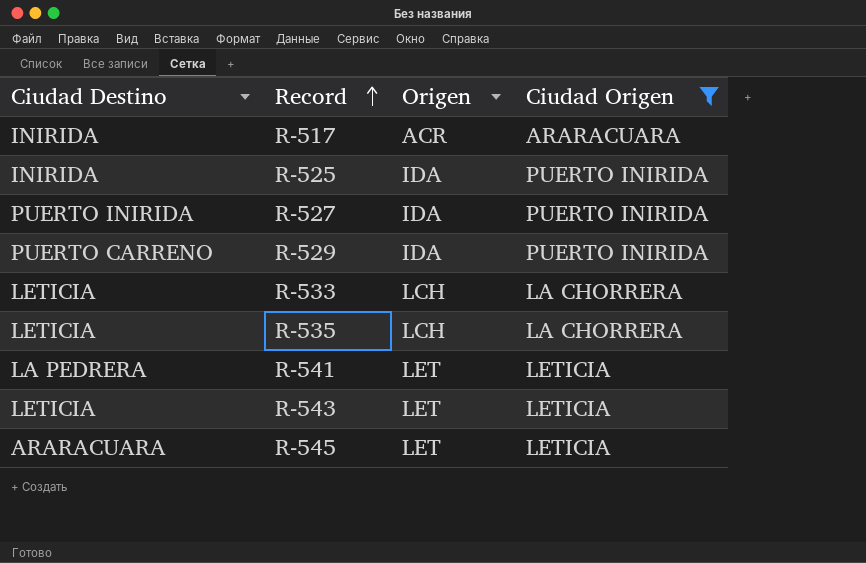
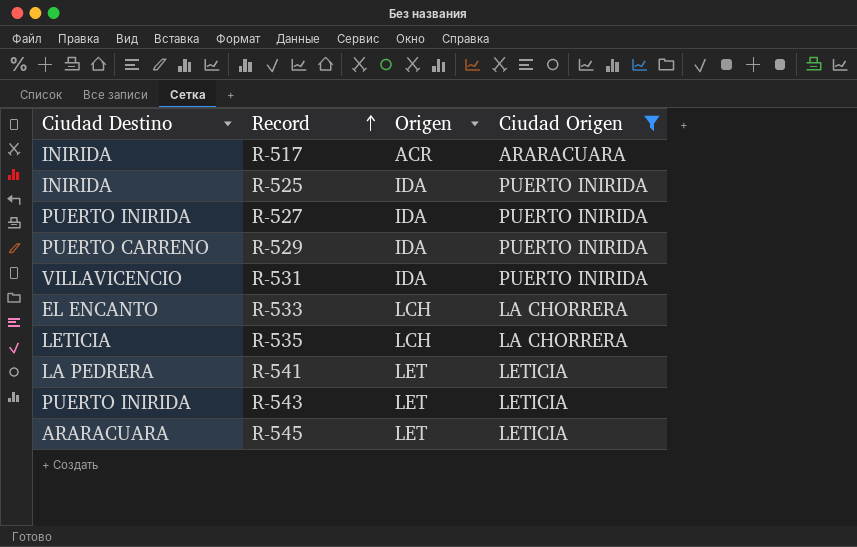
row R-531: none -> VILLAVICENCIO | IDA | PUERTO INIRIDA
R-533 | Ciudad Destino: LETICIA -> EL ENCANTO
R-543 | Ciudad Destino: LETICIA -> PUERTO INIRIDA

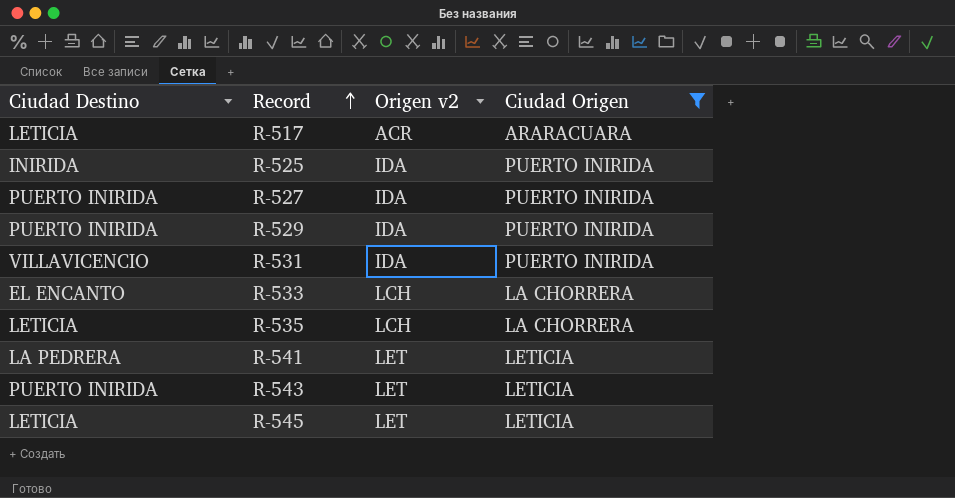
column name: Origen -> Origen v2
R-517 | Ciudad Destino: INIRIDA -> LETICIA
R-529 | Ciudad Destino: PUERTO CARRENO -> PUERTO INIRIDA
R-545 | Ciudad Destino: ARARACUARA -> LETICIA

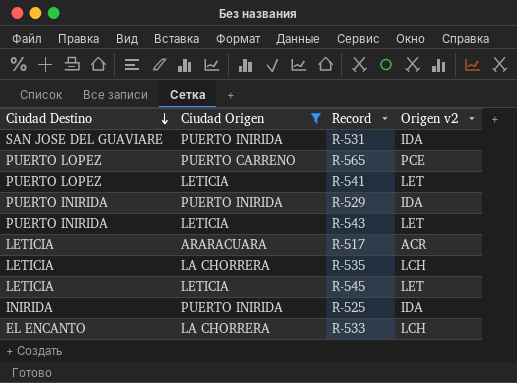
row order: Record ascending -> Ciudad Destino descending
column Ciudad Origen | position: 4 -> 2
row R-527: PUERTO INIRIDA | IDA | PUERTO INIRIDA -> none
R-531 | Ciudad Destino: VILLAVICENCIO -> SAN JOSE DEL GUAVIARE
row R-565: none -> PUERTO LOPEZ | PUERTO CARRENO | PCE
R-541 | Ciudad Destino: LA PEDRERA -> PUERTO LOPEZ

